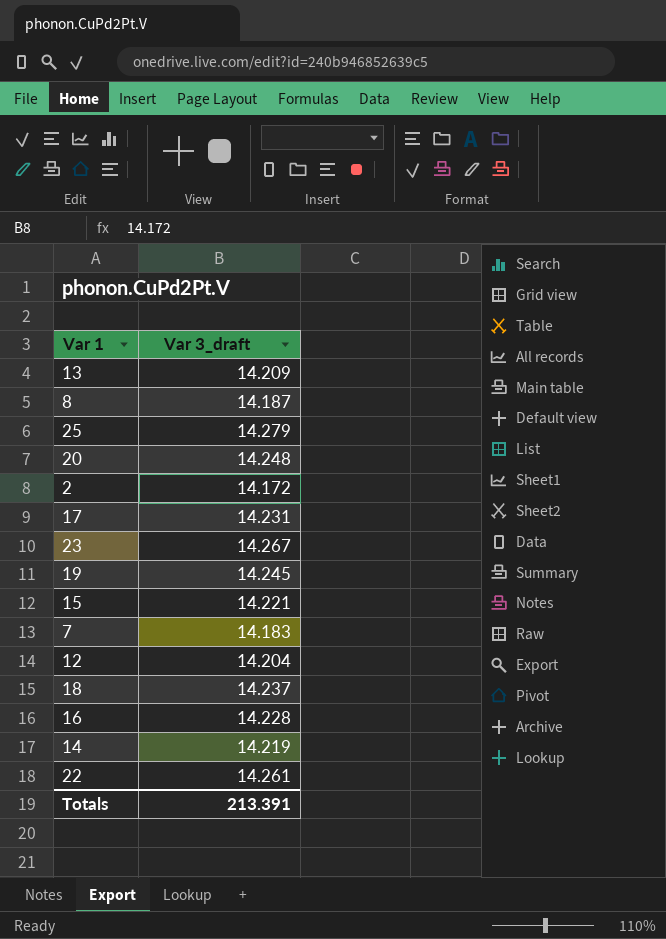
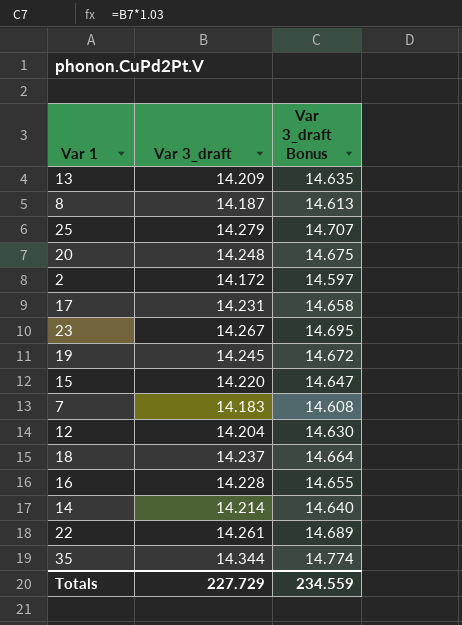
column Var 3_draft Bonus | formula: none -> [Var 3_draft] * 1.03
15 | Var 3_draft: 14.221 -> 14.220
14 | Var 3_draft: 14.219 -> 14.214
row 35: none -> 14.344 | 14.774
Totals | Var 3_draft: 213.391 -> 227.729

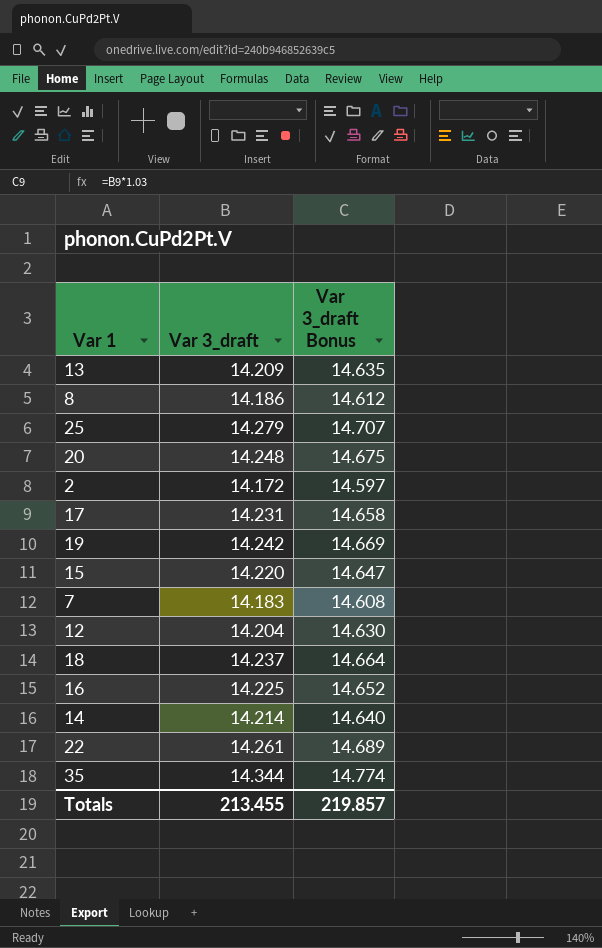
row 23: 14.267 | 14.695 -> none
8 | Var 3_draft: 14.187 -> 14.186
8 | Var 3_draft Bonus: 14.613 -> 14.612
19 | Var 3_draft: 14.245 -> 14.242
19 | Var 3_draft Bonus: 14.672 -> 14.669
16 | Var 3_draft: 14.228 -> 14.225
16 | Var 3_draft Bonus: 14.655 -> 14.652
Totals | Var 3_draft: 227.729 -> 213.455
Totals | Var 3_draft Bonus: 234.559 -> 219.857

